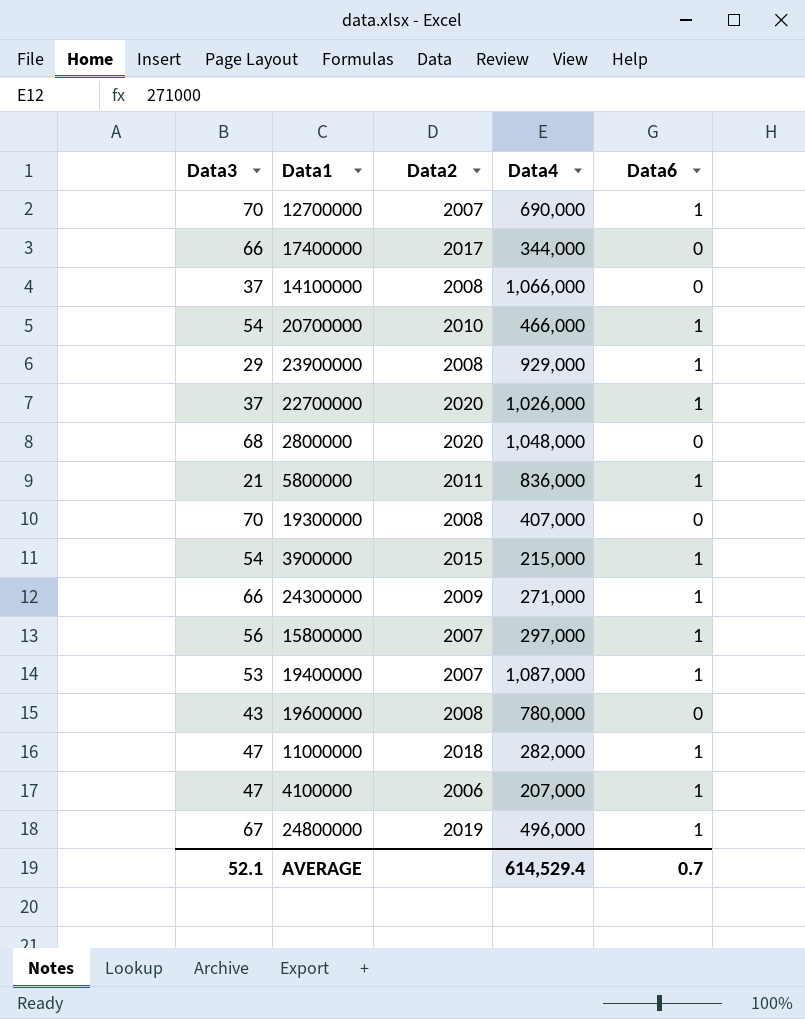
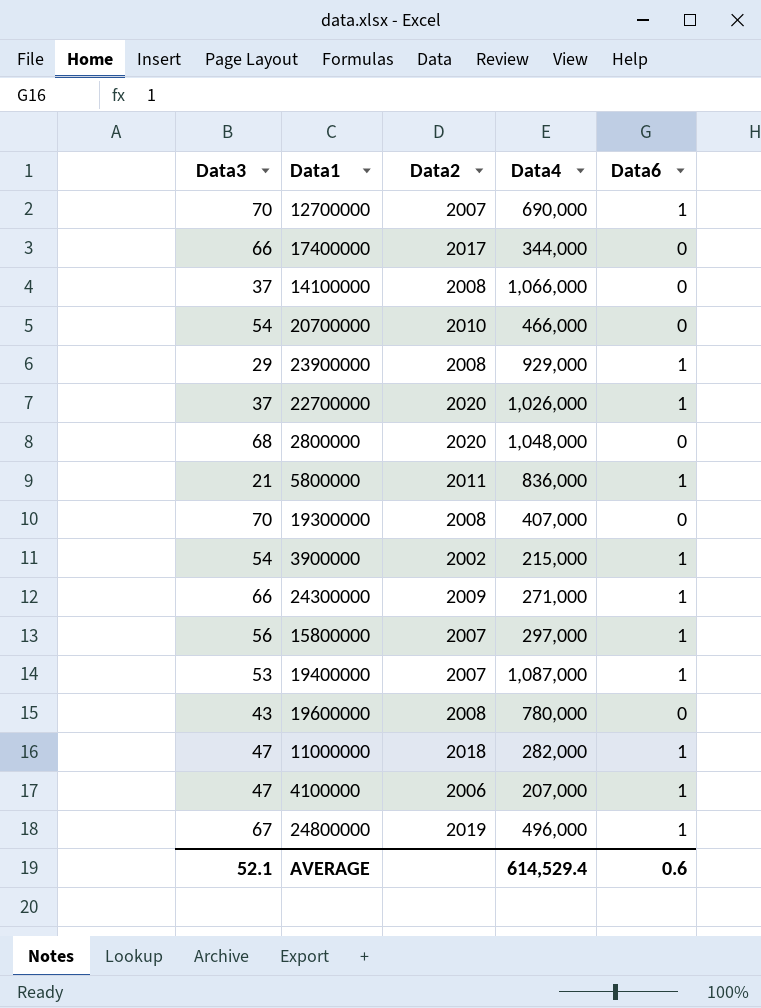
20700000 | Data6: 1 -> 0
3900000 | Data2: 2015 -> 2002
AVERAGE | Data6: 0.7 -> 0.6

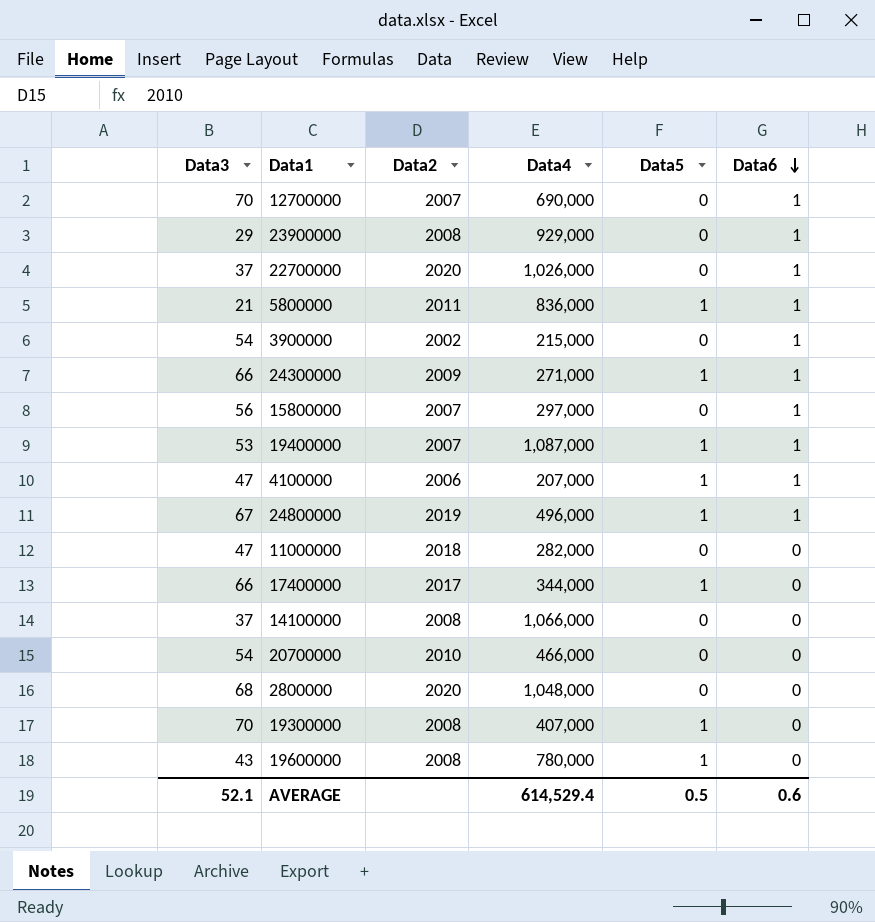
row order: none -> Data6 descending
column Data5 | position: none -> 5
11000000 | Data6: 1 -> 0

